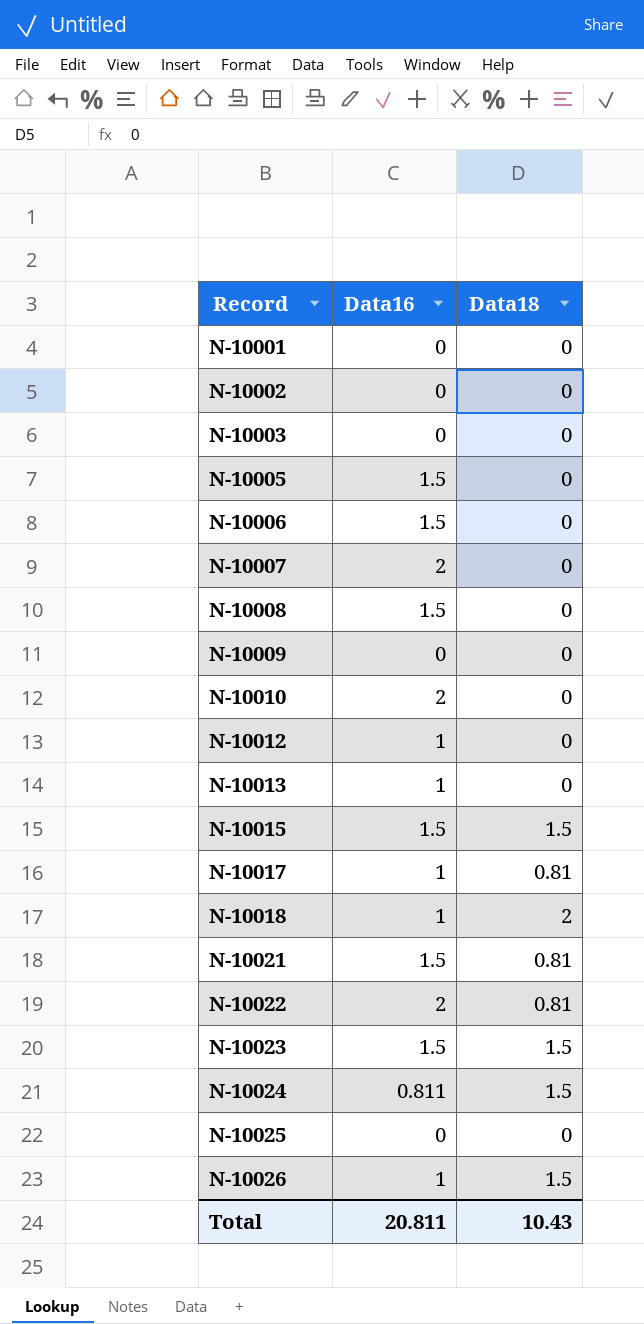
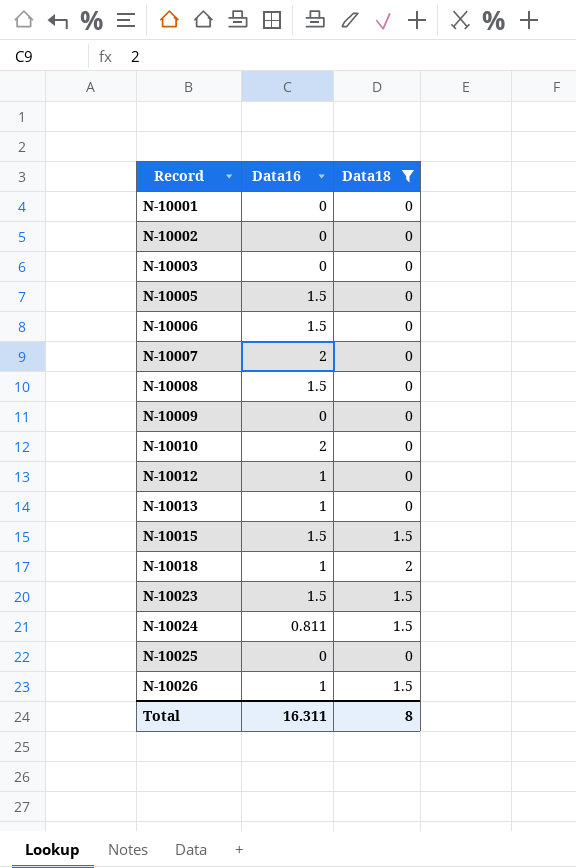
filter: none -> Data18 != 0.81
Total | Data16: 20.811 -> 16.311
Total | Data18: 10.43 -> 8

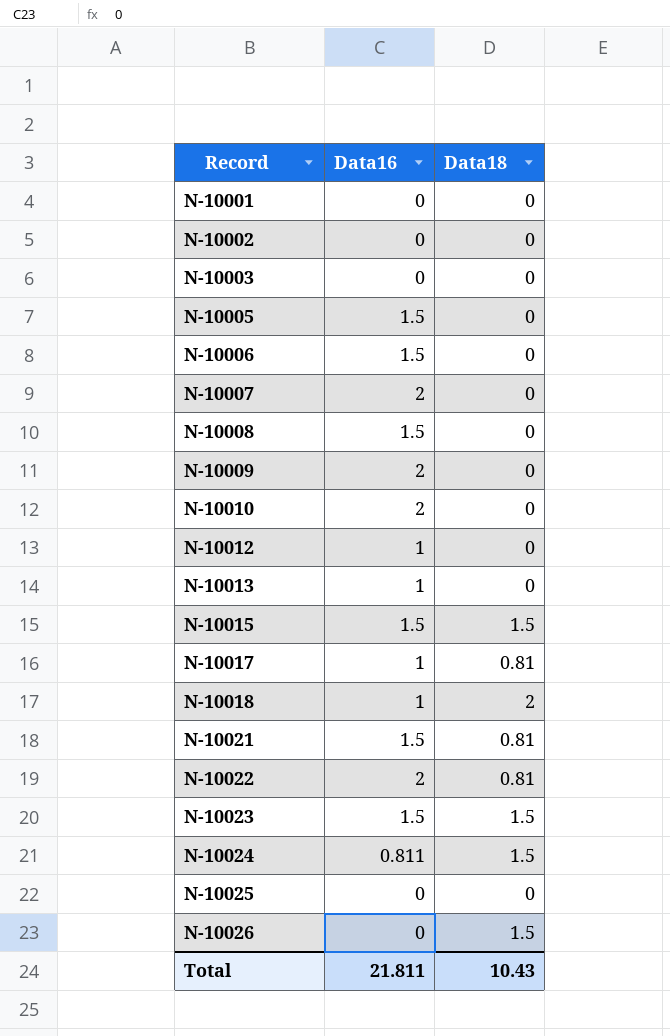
filter: Data18 != 0.81 -> none
N-10009 | Data16: 0 -> 2
N-10026 | Data16: 1 -> 0
Total | Data16: 16.311 -> 21.811
Total | Data18: 8 -> 10.43

